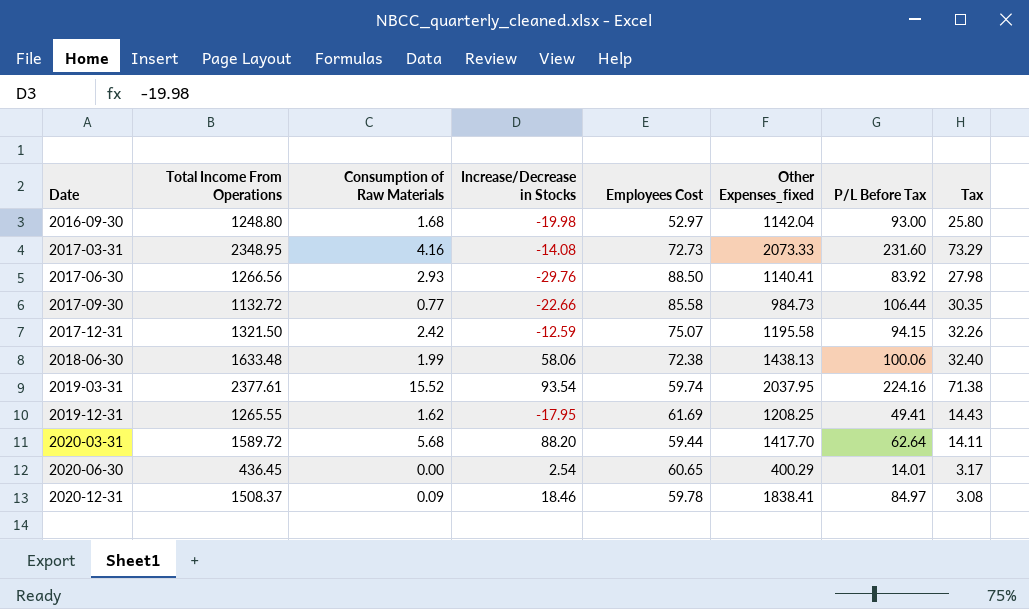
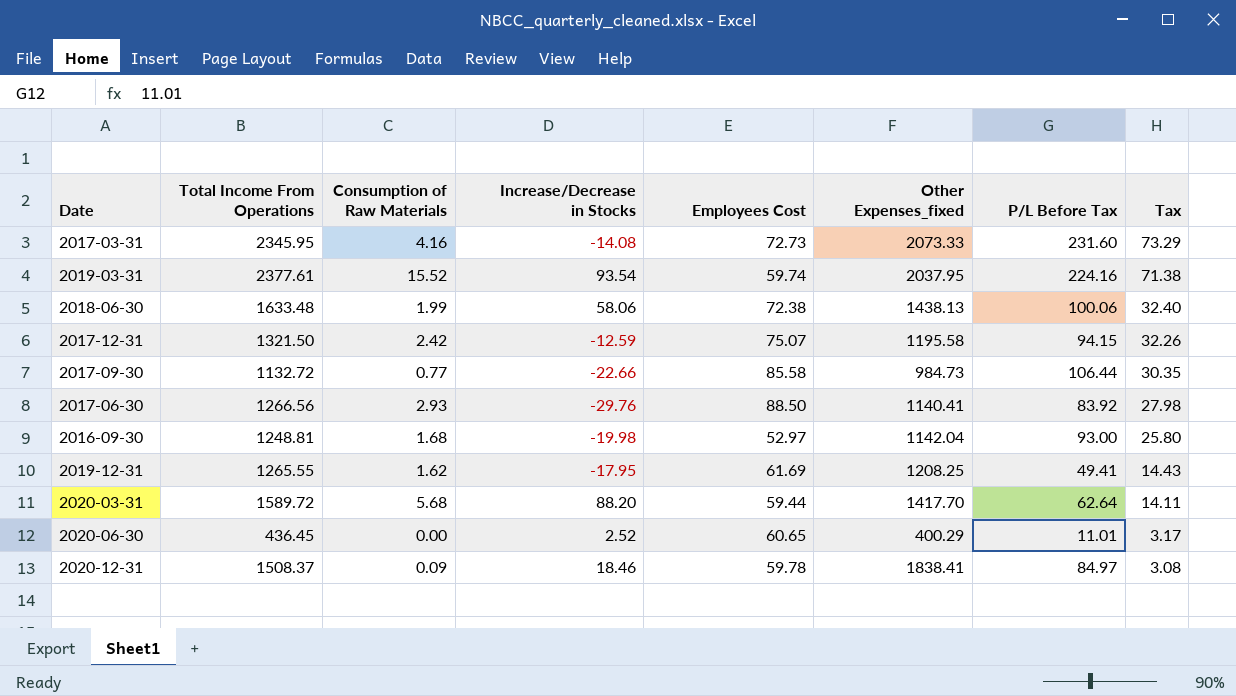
row order: Date ascending -> Tax descending
2017-03-31 | Total Income From Operations: 2348.95 -> 2345.95
2016-09-30 | Total Income From Operations: 1248.80 -> 1248.81
2020-06-30 | Increase/Decrease in Stocks: 2.54 -> 2.52
2020-06-30 | P/L Before Tax: 14.01 -> 11.01

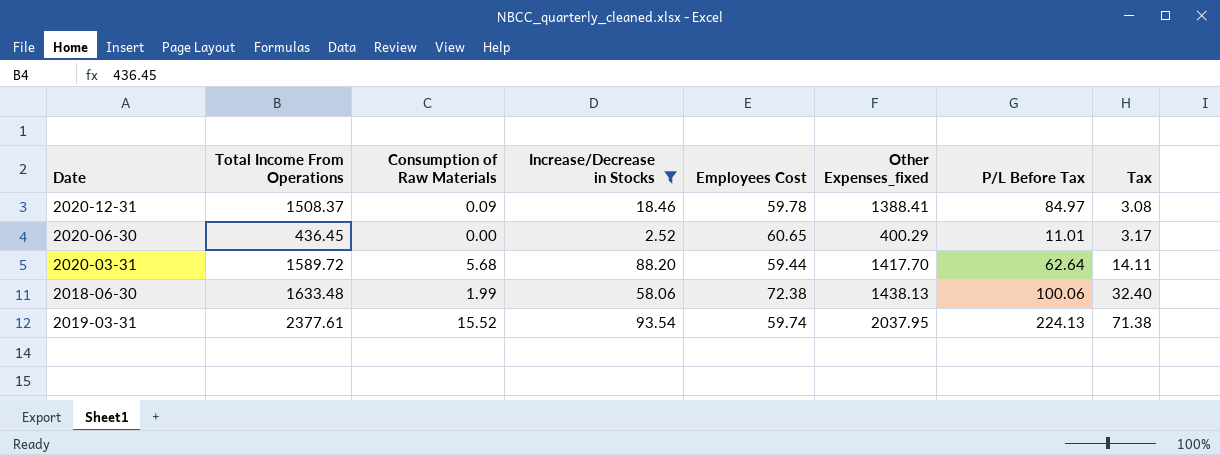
filter: none -> Increase/Decrease in Stocks >= 2.52
row order: Tax descending -> Tax ascending
2020-12-31 | Other Expenses_fixed: 1838.41 -> 1388.41
2019-03-31 | P/L Before Tax: 224.16 -> 224.13

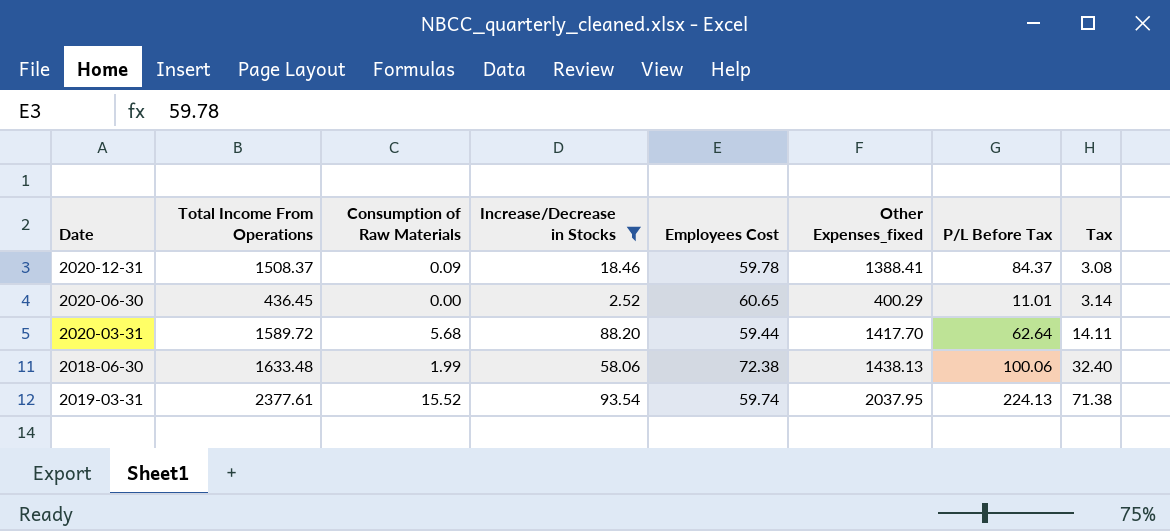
2020-12-31 | P/L Before Tax: 84.97 -> 84.37
2020-06-30 | Tax: 3.17 -> 3.14

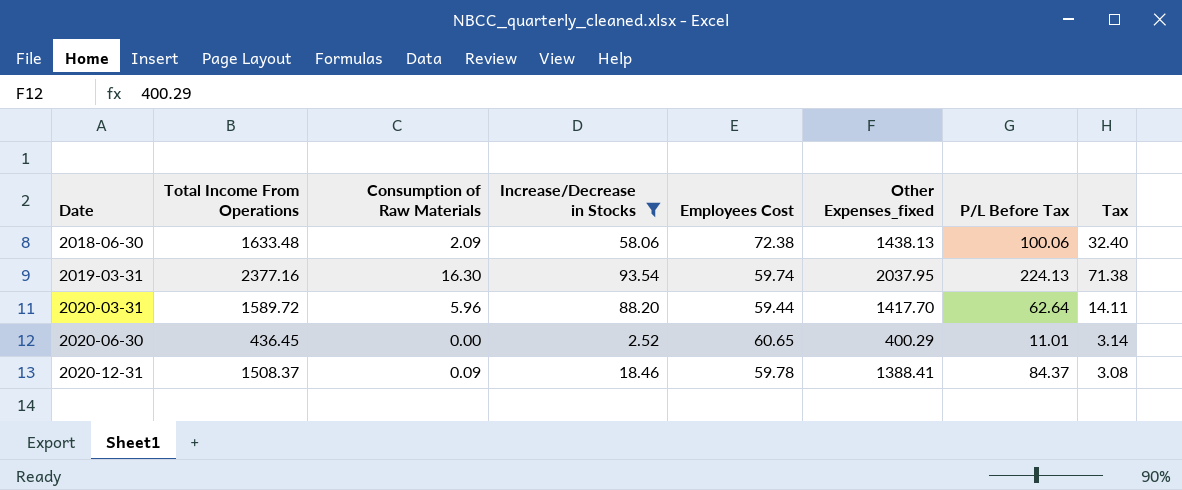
row order: Tax ascending -> Date ascending
2018-06-30 | Consumption of Raw Materials: 1.99 -> 2.09
2019-03-31 | Total Income From Operations: 2377.61 -> 2377.16
2019-03-31 | Consumption of Raw Materials: 15.52 -> 16.30
2020-03-31 | Consumption of Raw Materials: 5.68 -> 5.96

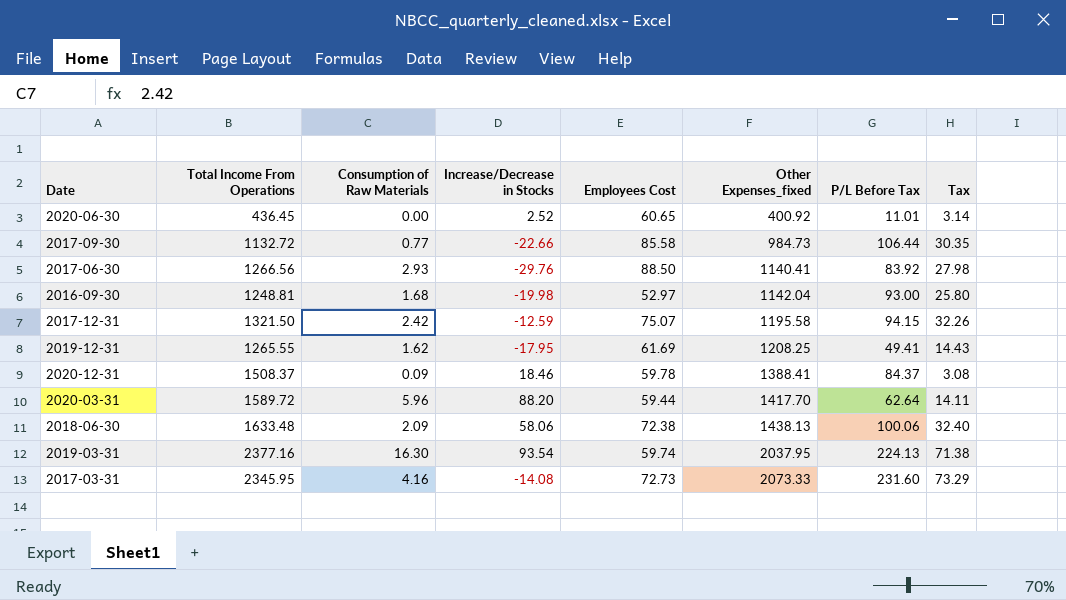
filter: Increase/Decrease in Stocks >= 2.52 -> none
row order: Date ascending -> Other Expenses_fixed ascending
2020-06-30 | Other Expenses_fixed: 400.29 -> 400.92

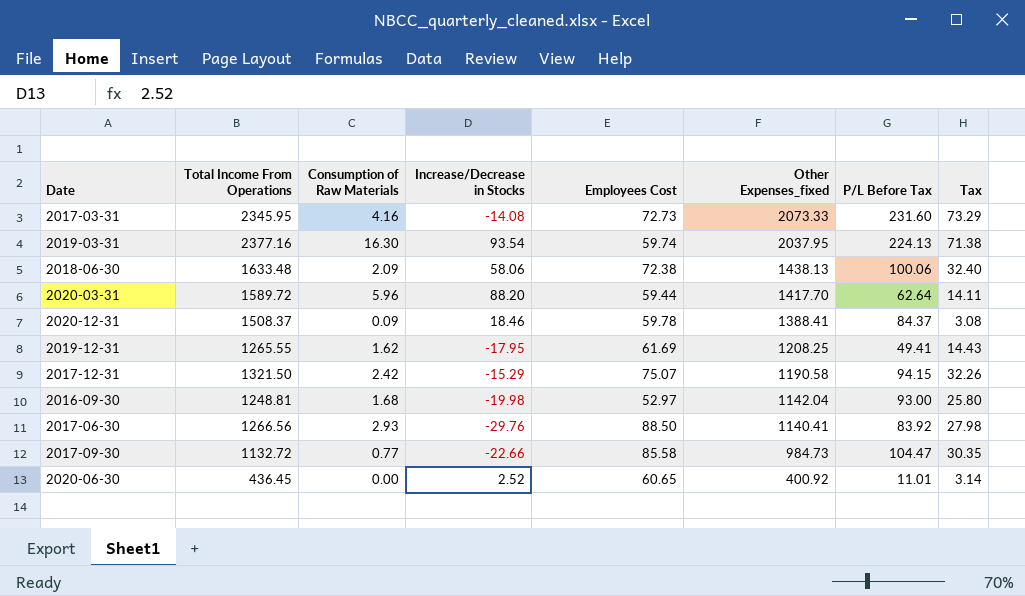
row order: Other Expenses_fixed ascending -> Other Expenses_fixed descending
2017-12-31 | Increase/Decrease in Stocks: -12.59 -> -15.29
2017-12-31 | Other Expenses_fixed: 1195.58 -> 1190.58
2017-09-30 | P/L Before Tax: 106.44 -> 104.47

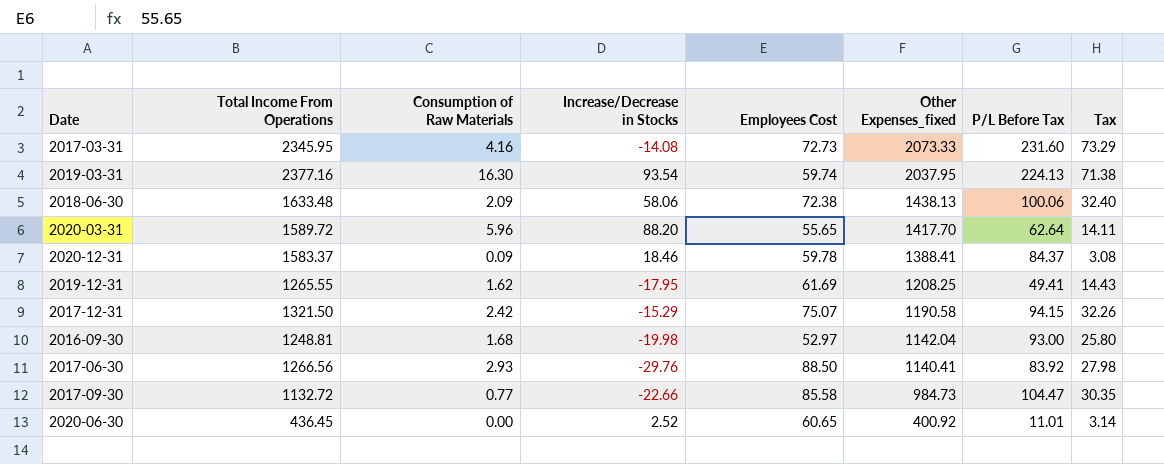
2020-03-31 | Employees Cost: 59.44 -> 55.65
2020-12-31 | Total Income From Operations: 1508.37 -> 1583.37

